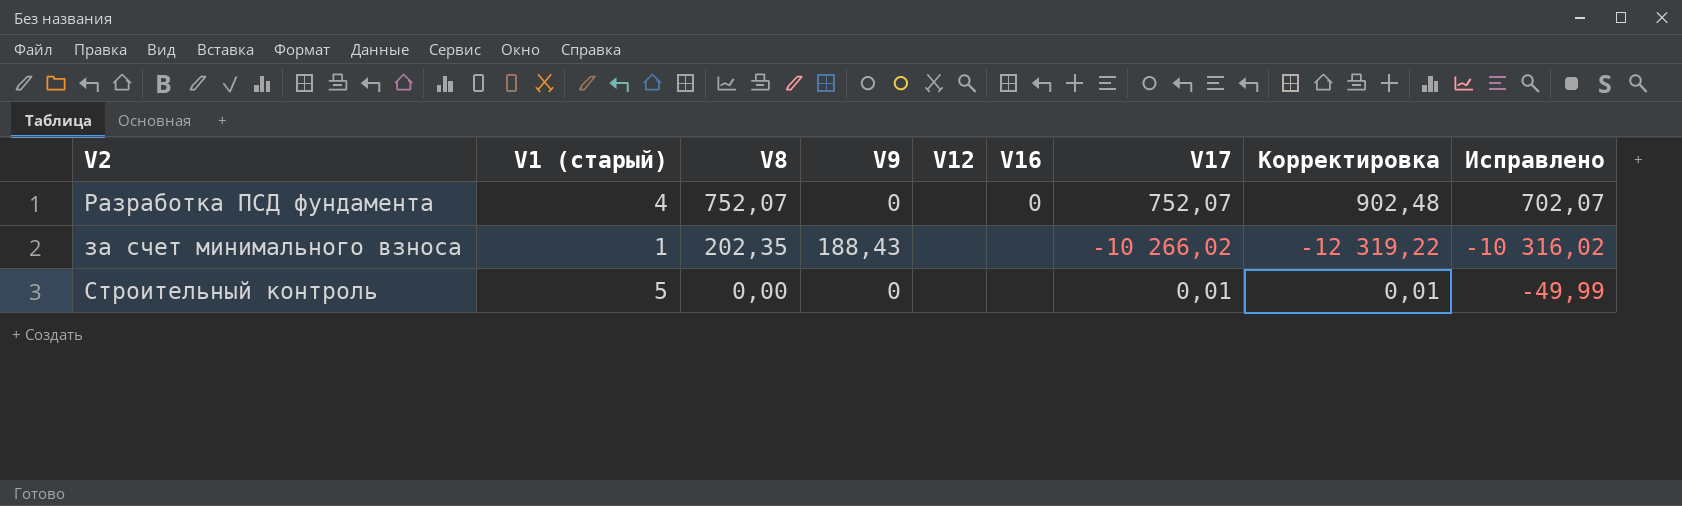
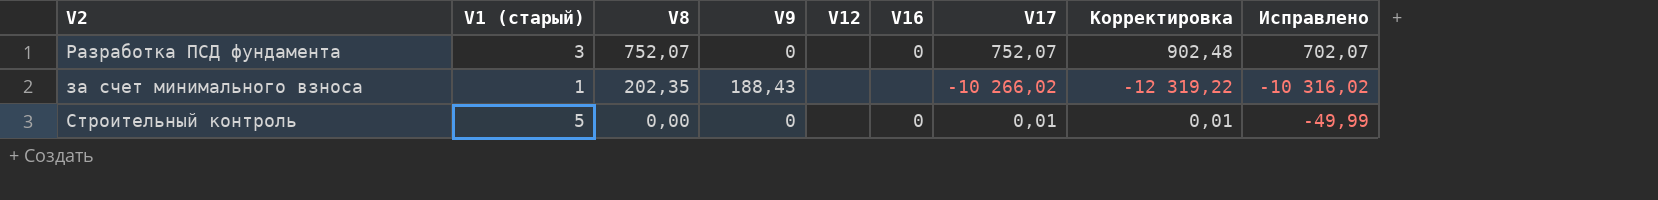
Разработка ПСД фундамента | V1 (старый): 4 -> 3
Строительный контроль | V16: none -> 0

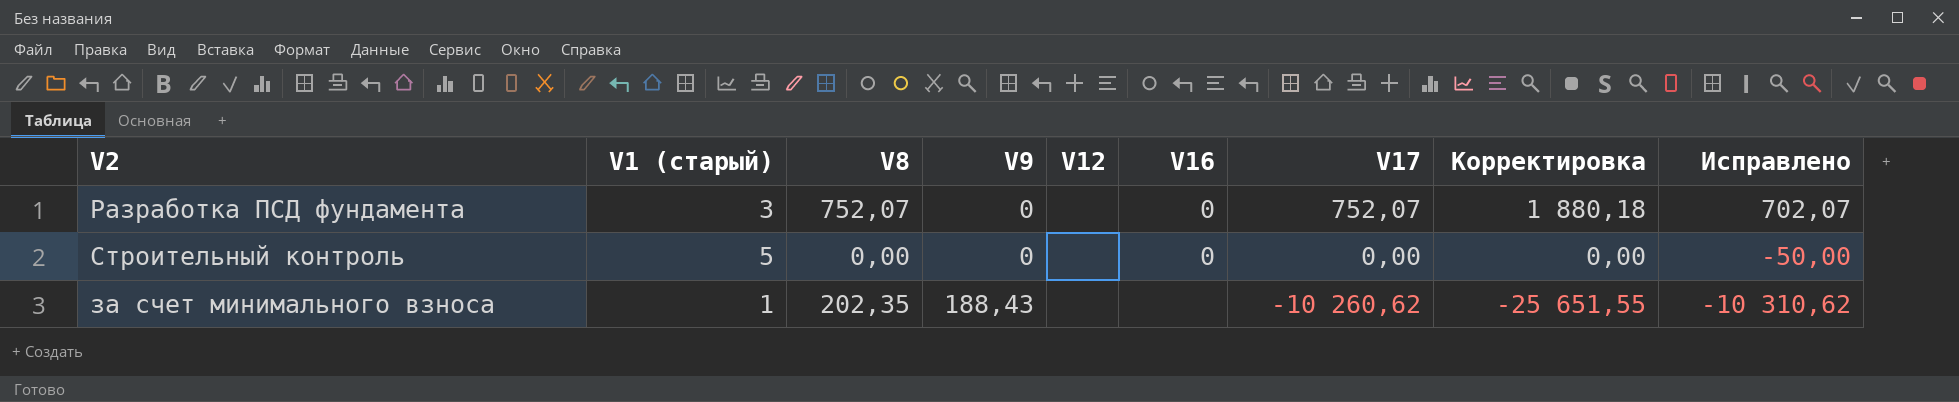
row order: V8 descending -> V9 ascending
column Корректировка | formula: [V17] * 1,2 -> [V17] * 2,5
Строительный контроль | V17: 0,01 -> 0,00
Строительный контроль | Исправлено: -49,99 -> -50,00
за счет минимального взноса | V17: -10 266,02 -> -10 260,62
за счет минимального взноса | Исправлено: -10 316,02 -> -10 310,62

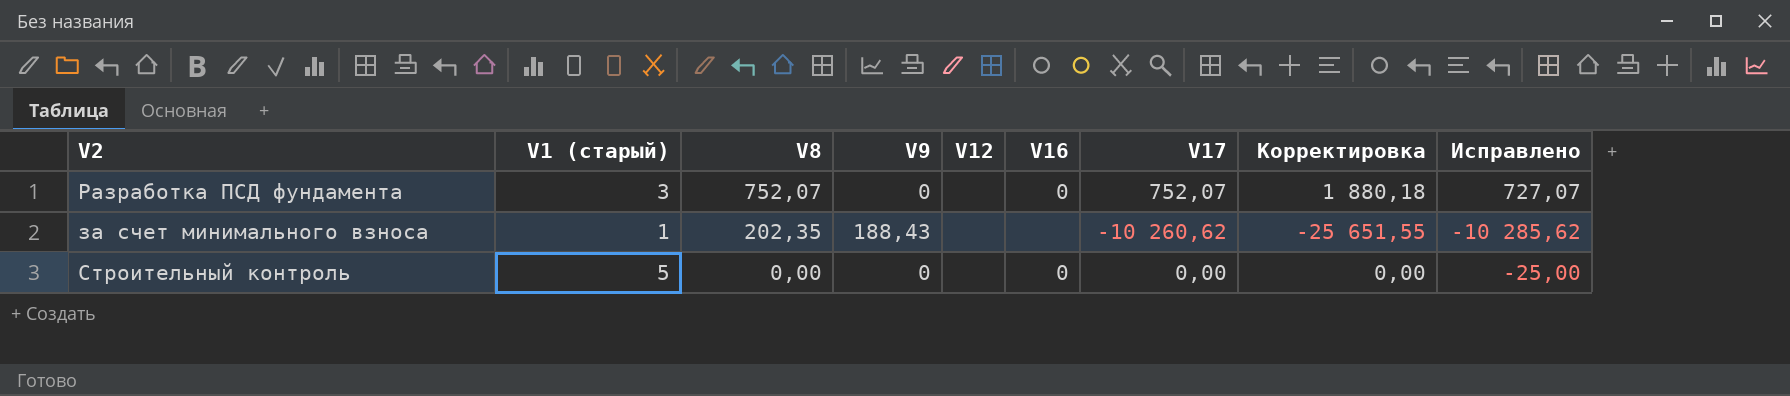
row order: V9 ascending -> V8 descending
column Исправлено | formula: [V17] - 50 -> [V17] - 25

